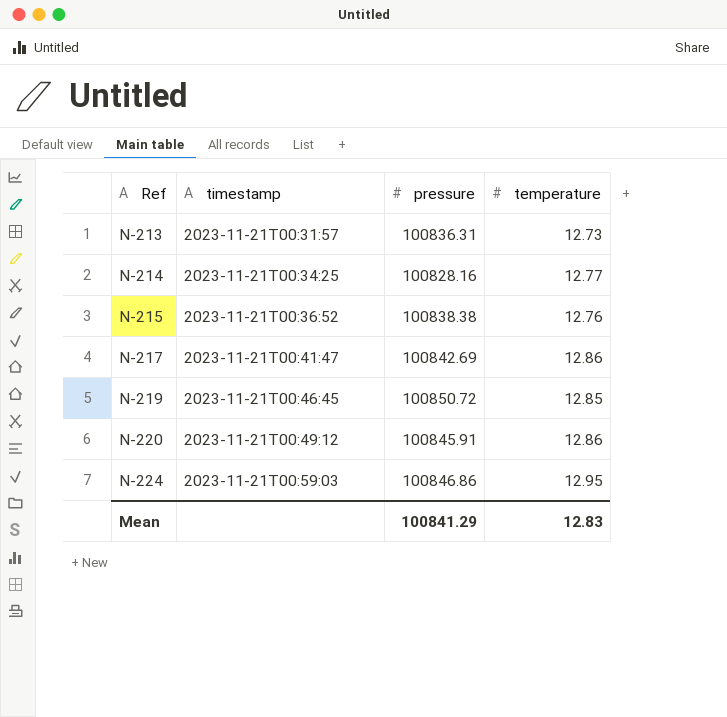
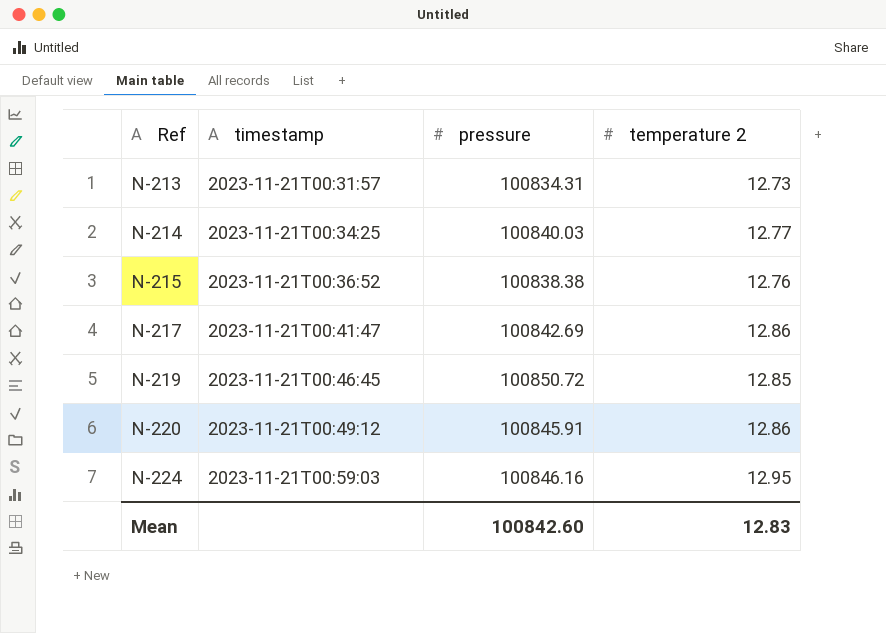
column name: temperature -> temperature 2
N-213 | pressure: 100836.31 -> 100834.31
N-214 | pressure: 100828.16 -> 100840.03
N-224 | pressure: 100846.86 -> 100846.16
Mean | pressure: 100841.29 -> 100842.60

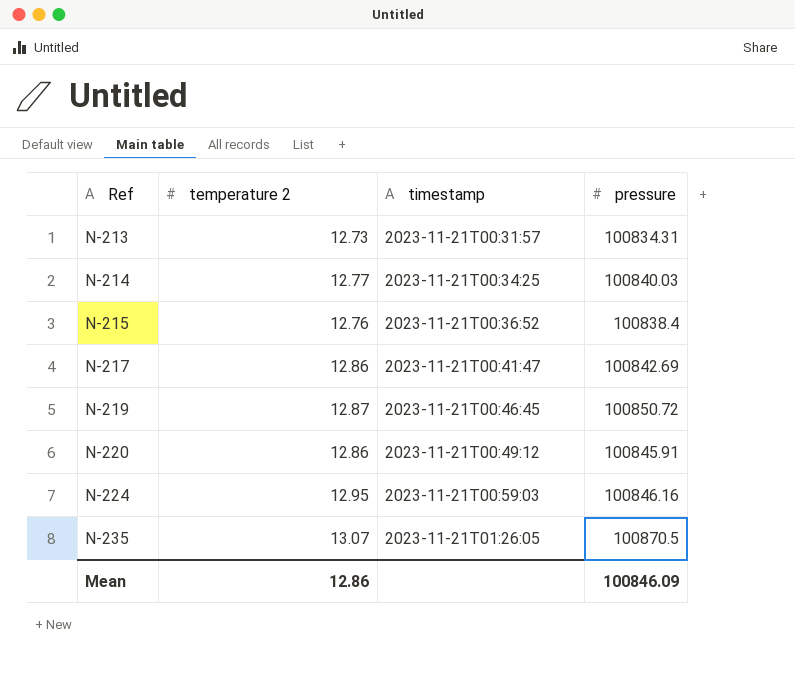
column temperature 2 | position: 4 -> 2
N-215 | pressure: 100838.38 -> 100838.4
N-219 | temperature 2: 12.85 -> 12.87
row N-235: none -> 13.07 | 2023-11-21T01:26:05 | 100870.5
Mean | temperature 2: 12.83 -> 12.86
Mean | pressure: 100842.60 -> 100846.09

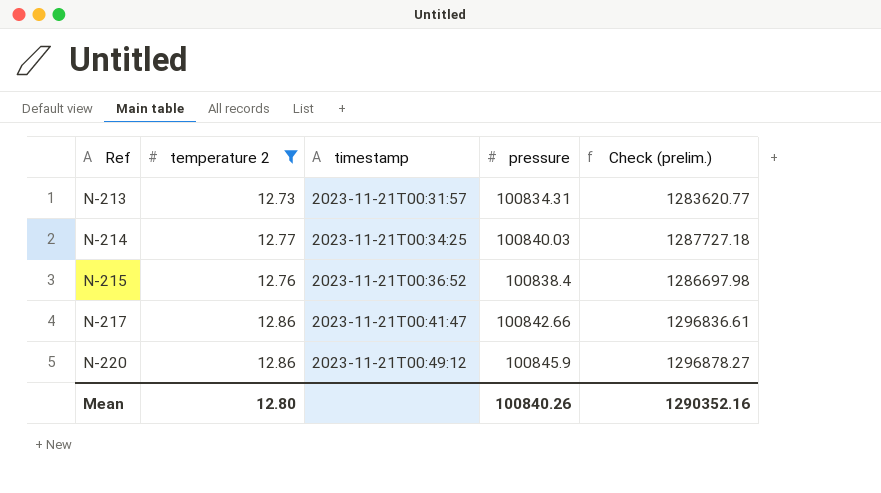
filter: none -> temperature 2 <= 12.86
column Check (prelim.) | formula: none -> [temperature 2] * [pressure]
N-217 | pressure: 100842.69 -> 100842.66
N-220 | pressure: 100845.91 -> 100845.9
Mean | temperature 2: 12.86 -> 12.80
Mean | pressure: 100846.09 -> 100840.26

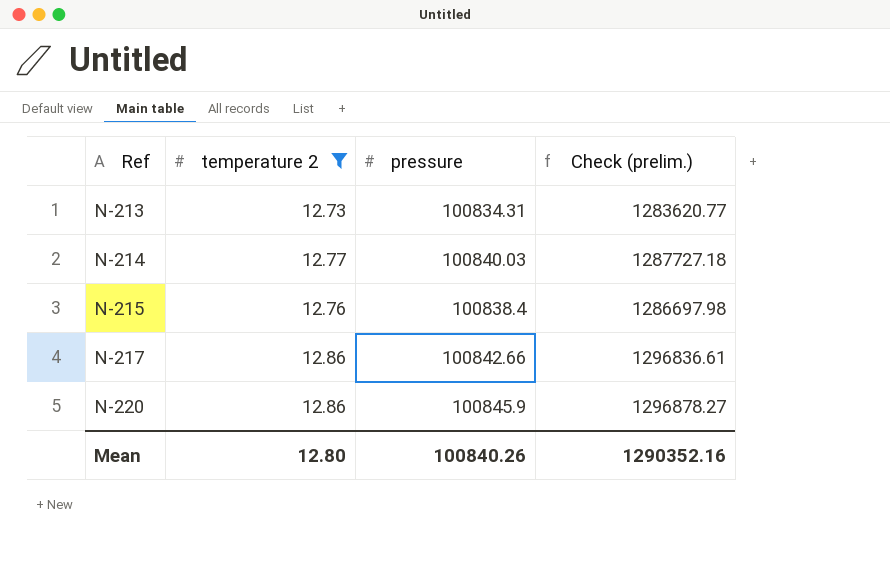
column timestamp | position: 3 -> none

